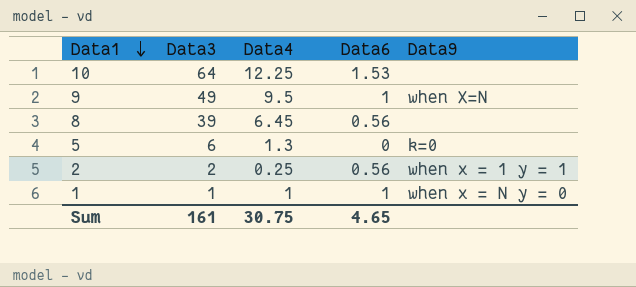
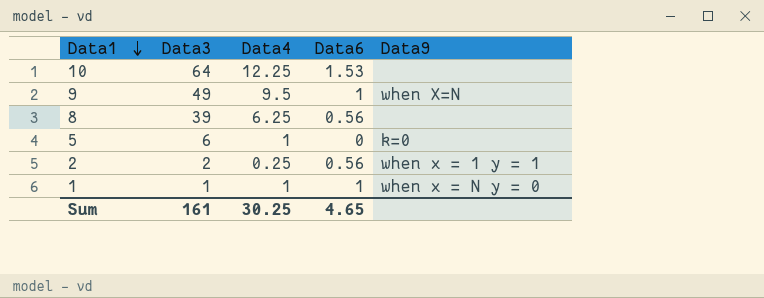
8 | Data4: 6.45 -> 6.25
5 | Data4: 1.3 -> 1
Sum | Data4: 30.75 -> 30.25

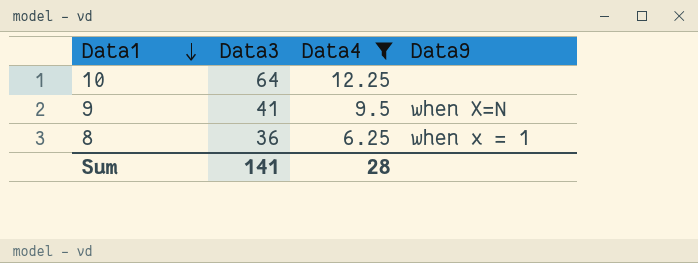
filter: none -> Data4 >= 6.25
column Data6 | position: 4 -> none
9 | Data3: 49 -> 41
8 | Data3: 39 -> 36
8 | Data9: none -> when x = 1
Sum | Data3: 161 -> 141
Sum | Data4: 30.25 -> 28

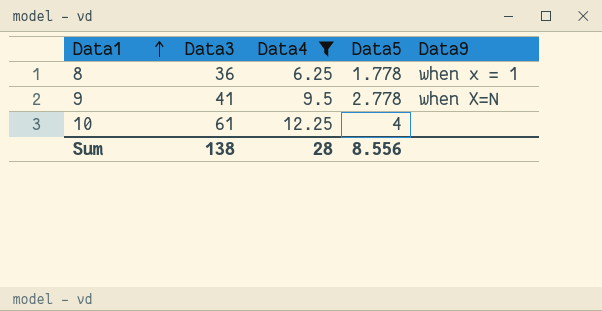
row order: Data1 descending -> Data1 ascending
column Data5 | position: none -> 4
10 | Data3: 64 -> 61
Sum | Data3: 141 -> 138

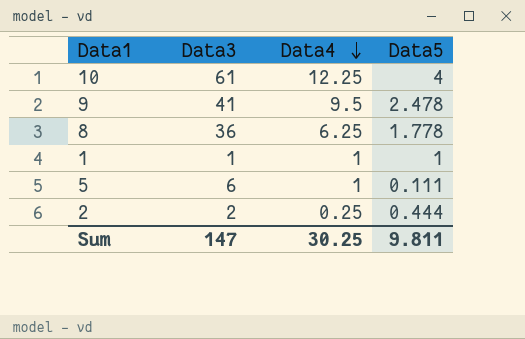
filter: Data4 >= 6.25 -> none
row order: Data1 ascending -> Data4 descending
column Data9 | position: 5 -> none
9 | Data5: 2.778 -> 2.478
Sum | Data3: 138 -> 147
Sum | Data4: 28 -> 30.25
Sum | Data5: 8.556 -> 9.811

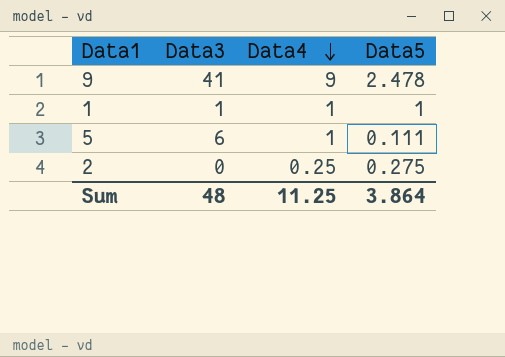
row 10: 61 | 12.25 | 4 -> none
row 8: 36 | 6.25 | 1.778 -> none
9 | Data4: 9.5 -> 9
2 | Data3: 2 -> 0
2 | Data5: 0.444 -> 0.275
Sum | Data3: 147 -> 48
Sum | Data4: 30.25 -> 11.25
Sum | Data5: 9.811 -> 3.864

